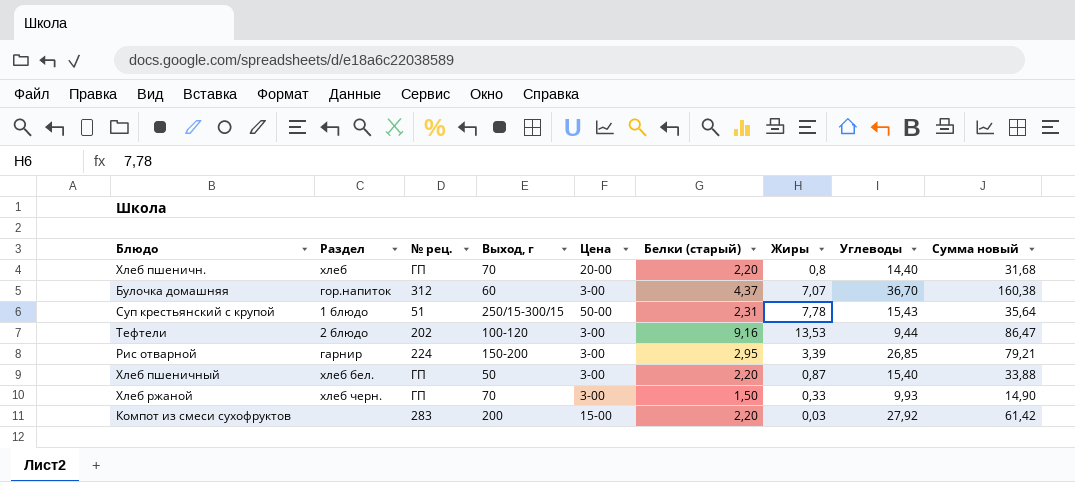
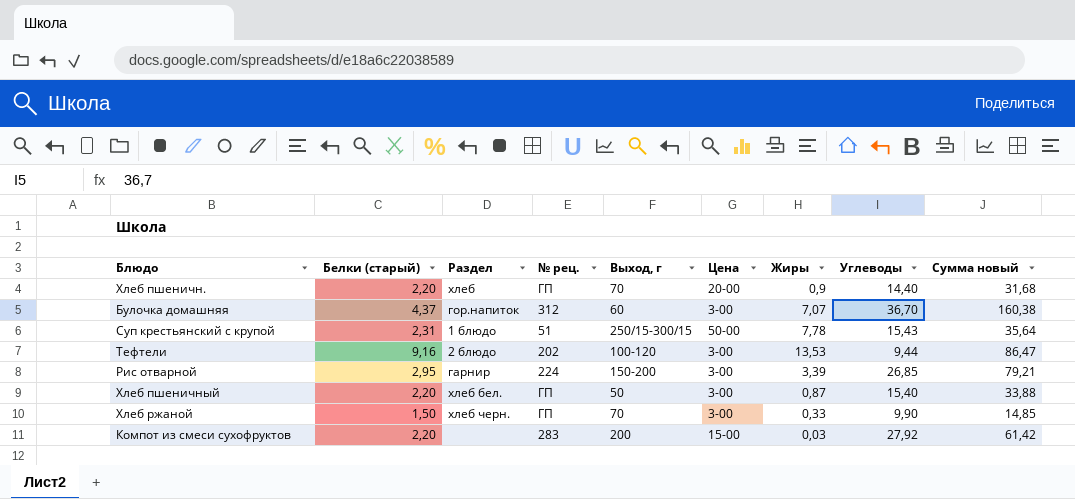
column Белки (старый) | position: 6 -> 2
Хлеб пшеничн. | Жиры: 0,8 -> 0,9
Хлеб ржаной | Углеводы: 9,93 -> 9,90
Хлеб ржаной | Сумма новый: 14,90 -> 14,85

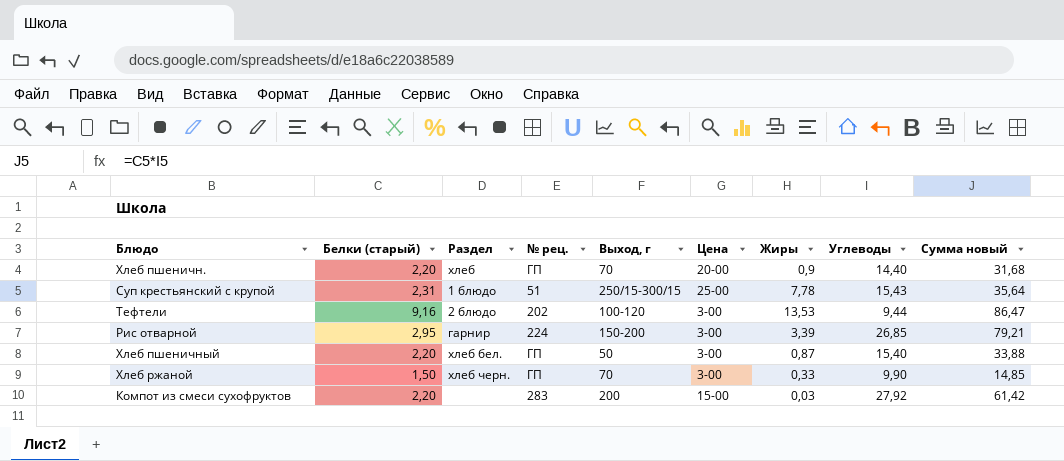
row Булочка домашняя: 4,37 | гор.напиток | 312 | 60 | 3-00 | 7,07 | 36,70 | 160,38 -> none
Суп крестьянский с крупой | Цена: 50-00 -> 25-00

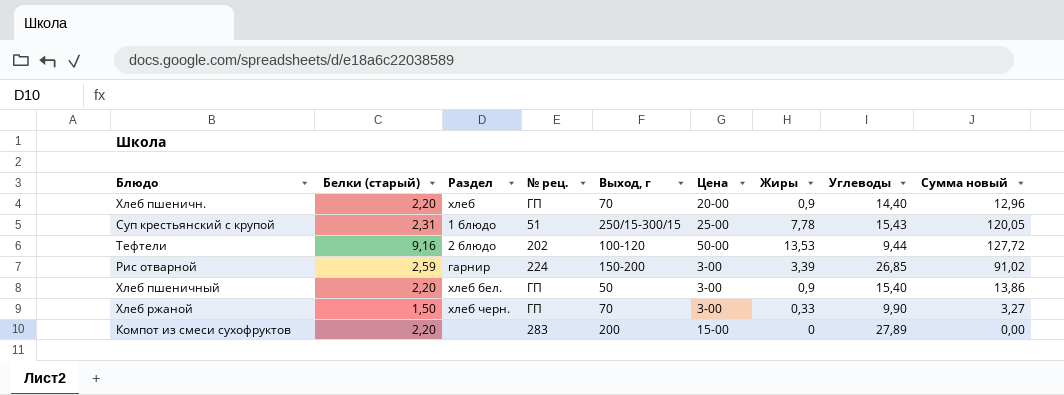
column Сумма новый | formula: [Белки (старый)] * [Углеводы] -> [Жиры] * [Углеводы]
Тефтели | Цена: 3-00 -> 50-00
Рис отварной | Белки (старый): 2,95 -> 2,59
Хлеб пшеничный | Жиры: 0,87 -> 0,9
Компот из смеси сухофруктов | Жиры: 0,03 -> 0
Компот из смеси сухофруктов | Углеводы: 27,92 -> 27,89

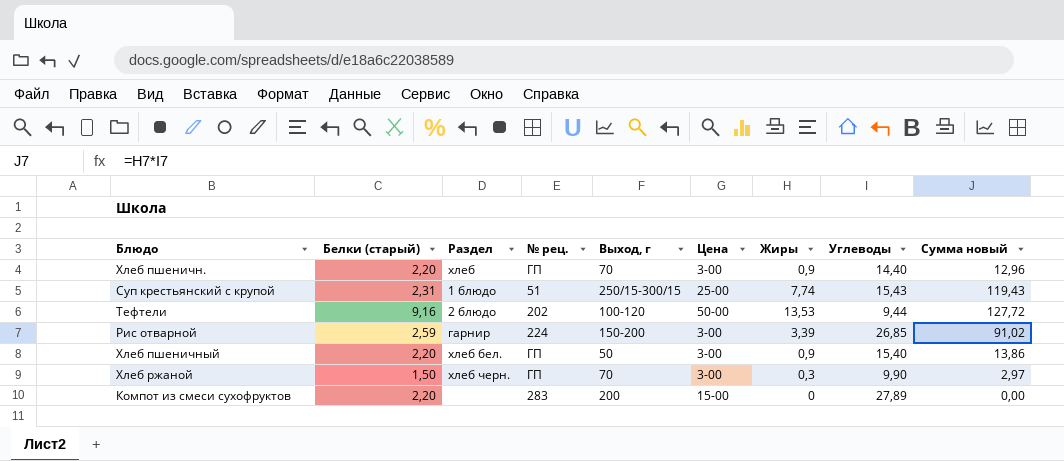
Хлеб пшеничн. | Цена: 20-00 -> 3-00
Суп крестьянский с крупой | Жиры: 7,78 -> 7,74
Суп крестьянский с крупой | Сумма новый: 120,05 -> 119,43
Хлеб ржаной | Жиры: 0,33 -> 0,3
Хлеб ржаной | Сумма новый: 3,27 -> 2,97

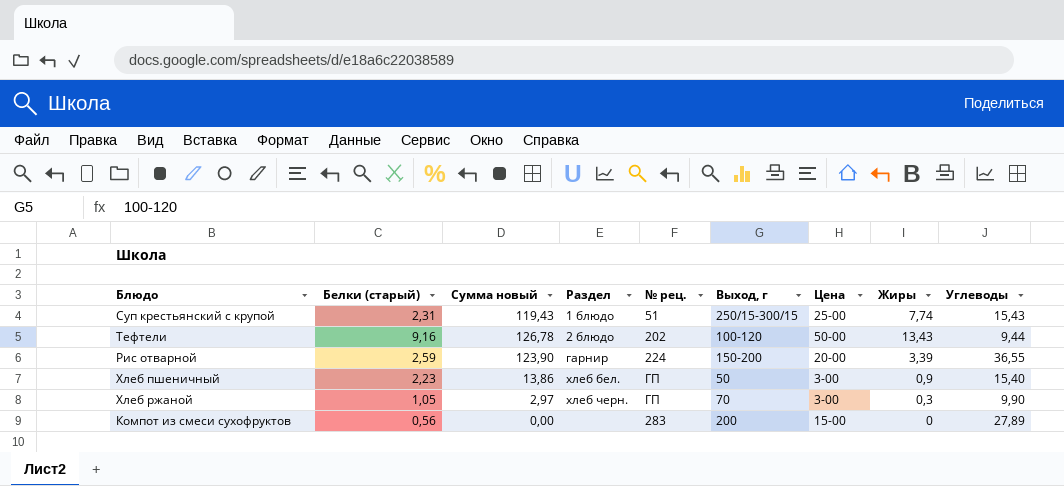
column Сумма новый | position: 9 -> 3
row Хлеб пшеничн.: 2,20 | хлеб | ГП | 70 | 3-00 | 0,9 | 14,40 | 12,96 -> none
Тефтели | Сумма новый: 127,72 -> 126,78
Тефтели | Жиры: 13,53 -> 13,43
Рис отварной | Сумма новый: 91,02 -> 123,90
Рис отварной | Цена: 3-00 -> 20-00
Рис отварной | Углеводы: 26,85 -> 36,55
Хлеб пшеничный | Белки (старый): 2,20 -> 2,23
Хлеб ржаной | Белки (старый): 1,50 -> 1,05
Компот из смеси сухофруктов | Белки (старый): 2,20 -> 0,56

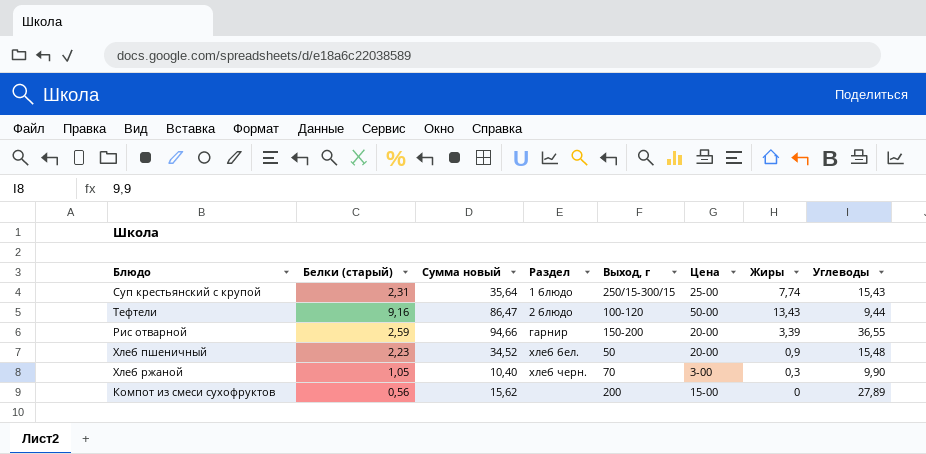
column № рец. | position: 5 -> none
column Сумма новый | formula: [Жиры] * [Углеводы] -> [Белки (старый)] * [Углеводы]
Хлеб пшеничный | Цена: 3-00 -> 20-00
Хлеб пшеничный | Углеводы: 15,40 -> 15,48

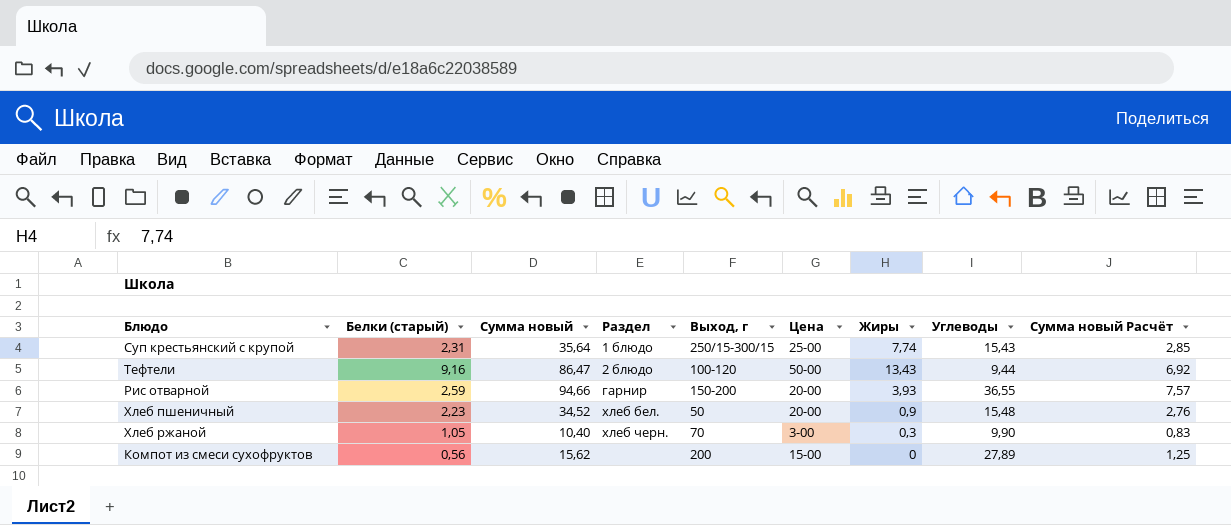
column Сумма новый Расчёт | formula: none -> [Сумма новый] * 0,08
Рис отварной | Жиры: 3,39 -> 3,93

